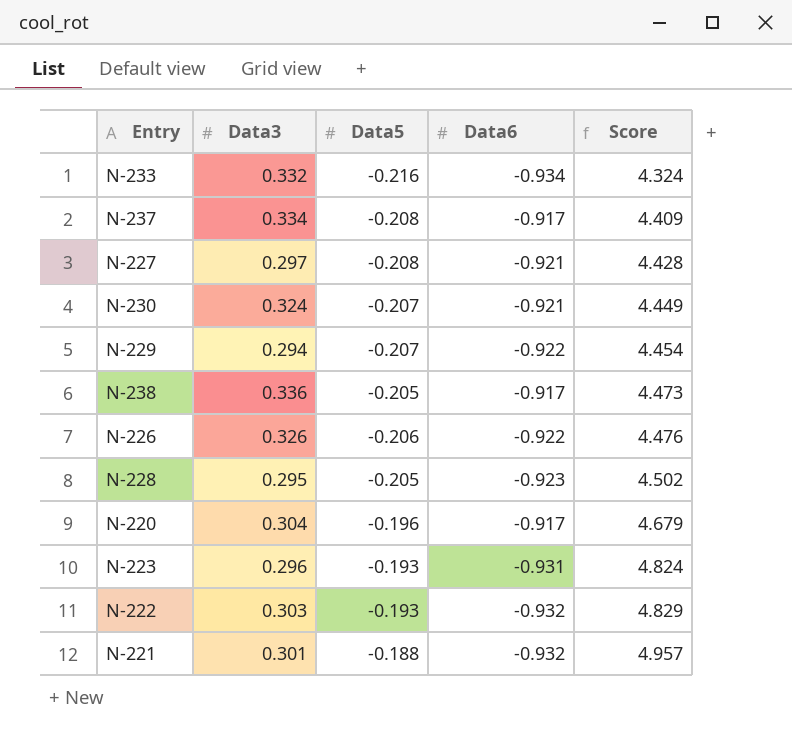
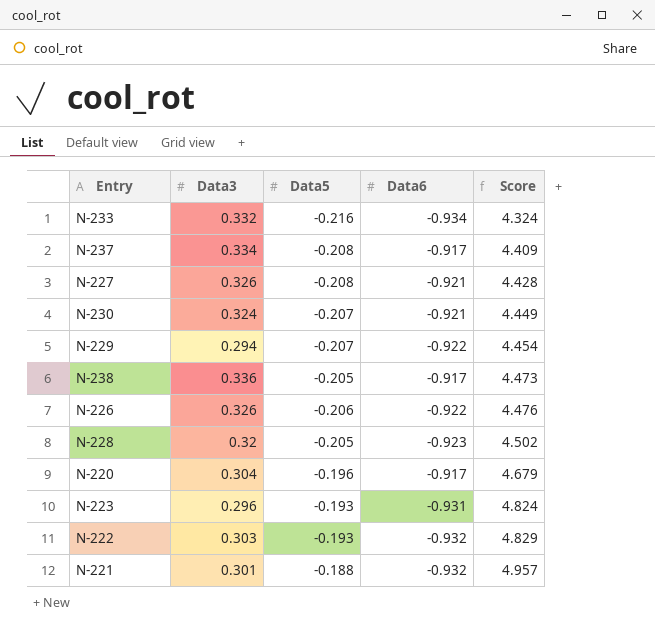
N-227 | Data3: 0.297 -> 0.326
N-228 | Data3: 0.295 -> 0.32

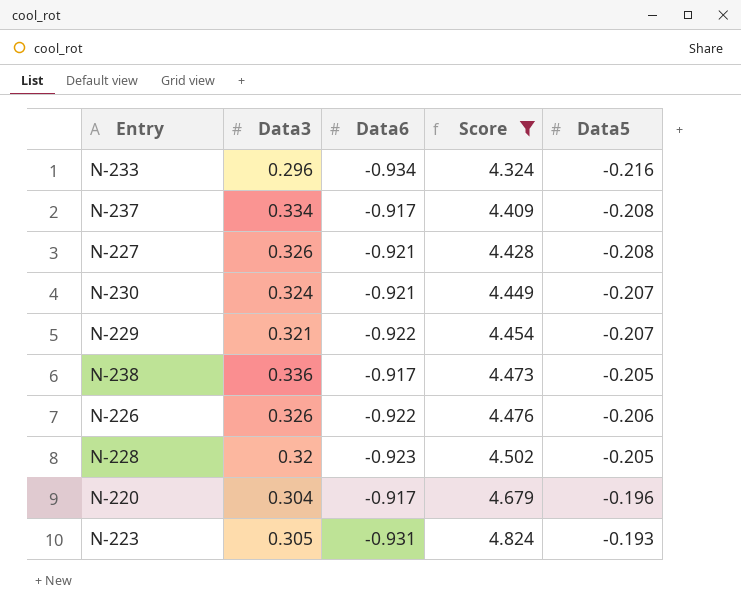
filter: none -> Score <= 4.824
column Data5 | position: 3 -> 5
N-233 | Data3: 0.332 -> 0.296
N-229 | Data3: 0.294 -> 0.321
N-223 | Data3: 0.296 -> 0.305

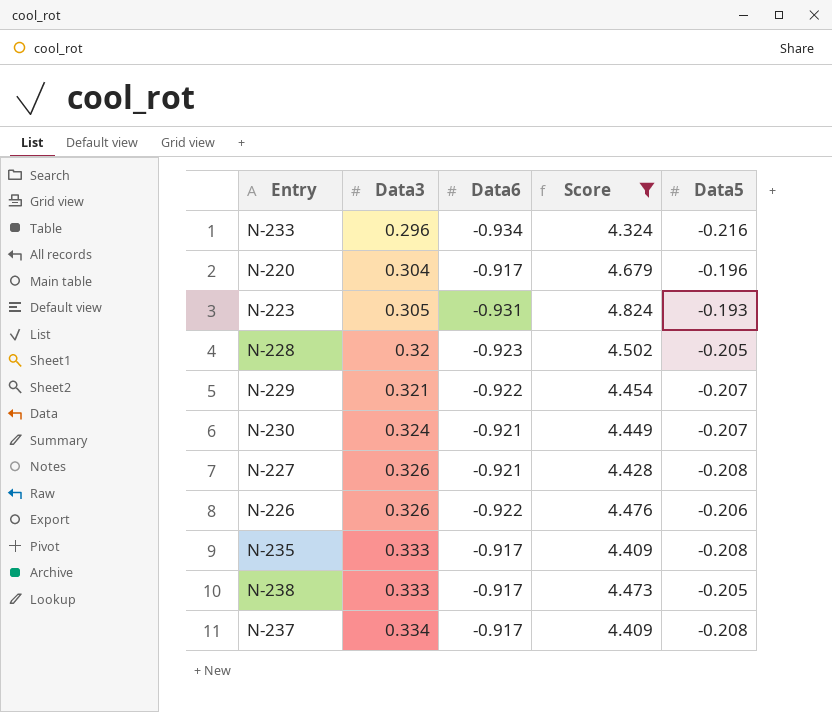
row order: Score ascending -> Data3 ascending
row N-235: none -> 0.333 | -0.917 | 4.409 | -0.208
N-238 | Data3: 0.336 -> 0.333

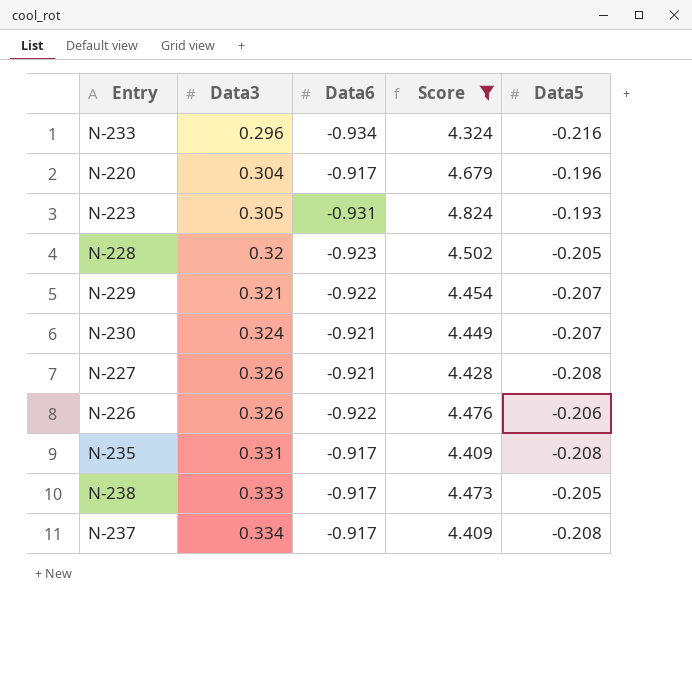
N-235 | Data3: 0.333 -> 0.331

